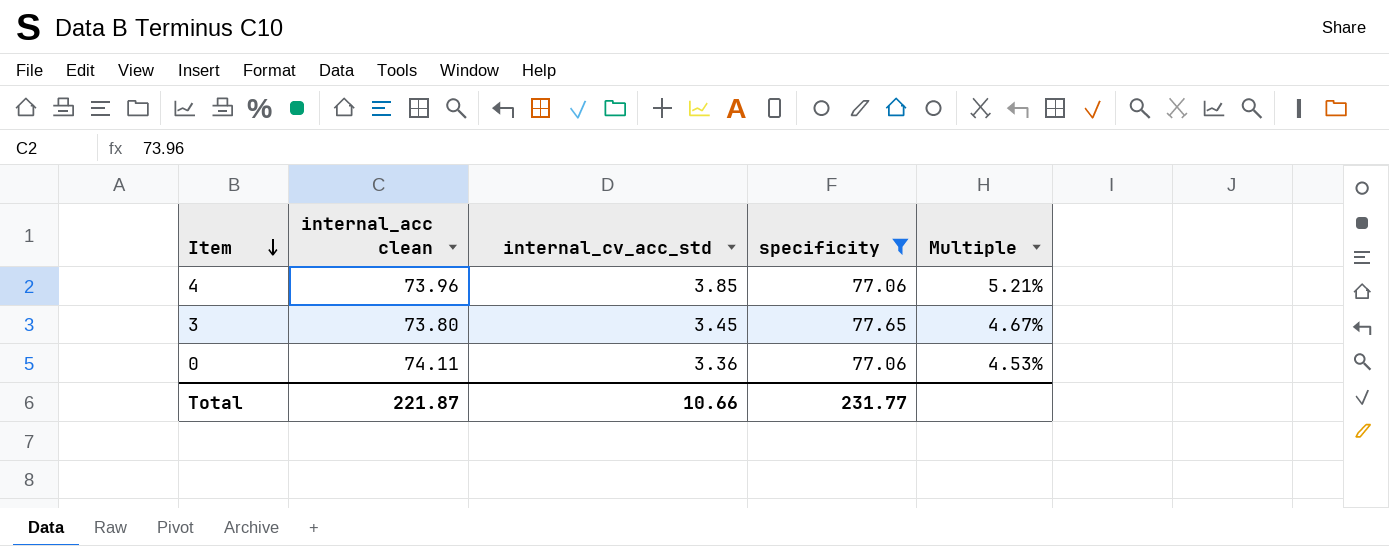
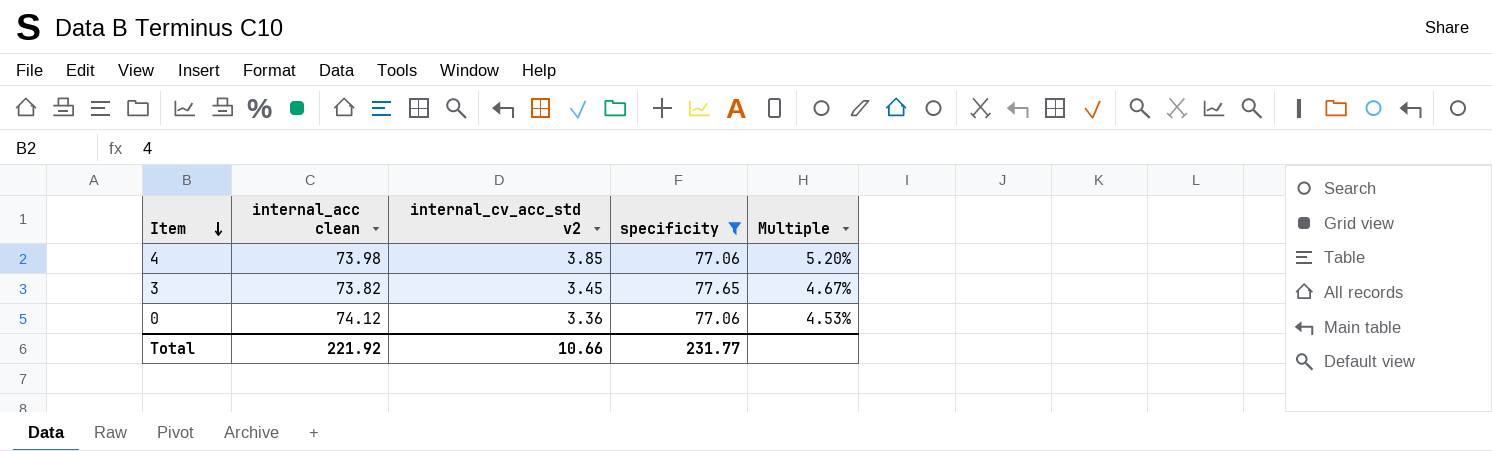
column name: internal_cv_acc_std -> internal_cv_acc_std v2
4 | internal_acc clean: 73.96 -> 73.98
4 | Multiple: 5.21% -> 5.20%
3 | internal_acc clean: 73.80 -> 73.82
0 | internal_acc clean: 74.11 -> 74.12
Total | internal_acc clean: 221.87 -> 221.92

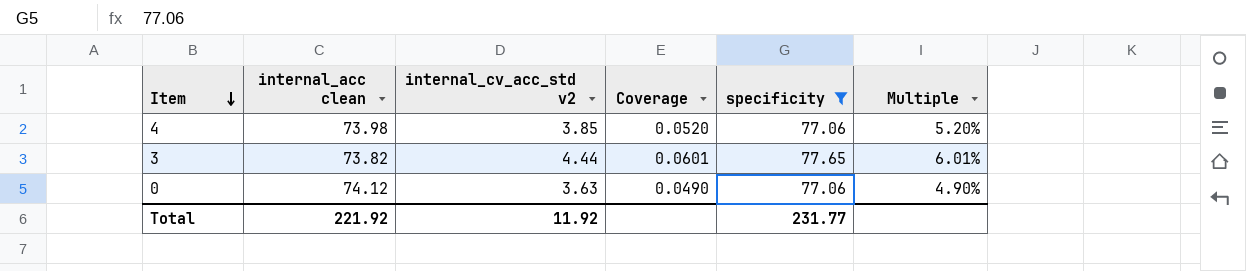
column Coverage | formula: none -> [internal_cv_acc_std v2] / [internal_acc clean]
3 | internal_cv_acc_std v2: 3.45 -> 4.44
3 | Multiple: 4.67% -> 6.01%
0 | internal_cv_acc_std v2: 3.36 -> 3.63
0 | Multiple: 4.53% -> 4.90%
Total | internal_cv_acc_std v2: 10.66 -> 11.92

